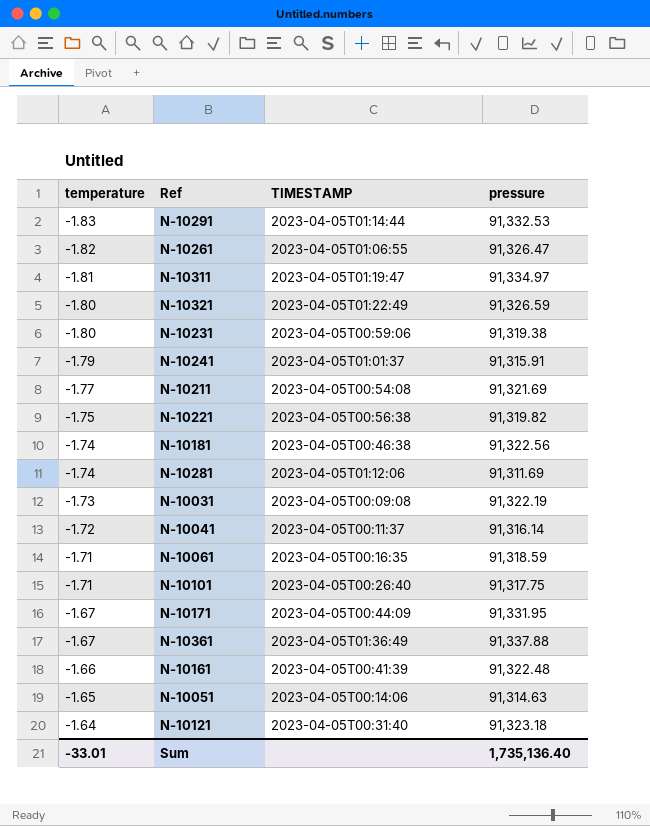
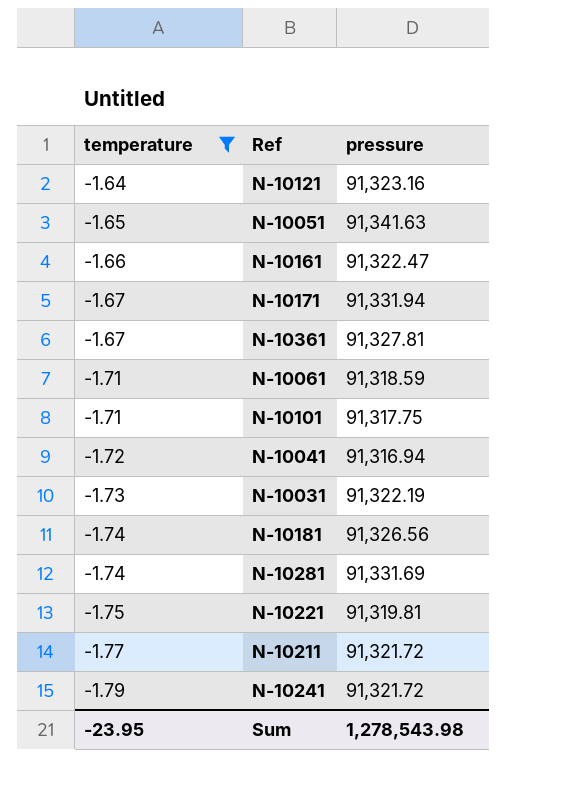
filter: none -> temperature >= -1.79
row order: temperature ascending -> temperature descending
column TIMESTAMP | position: 3 -> none
N-10121 | pressure: 91,323.18 -> 91,323.16
N-10051 | pressure: 91,314.63 -> 91,341.63
N-10161 | pressure: 91,322.48 -> 91,322.47
N-10171 | pressure: 91,331.95 -> 91,331.94
N-10361 | pressure: 91,337.88 -> 91,327.81
N-10041 | pressure: 91,316.14 -> 91,316.94
N-10181 | pressure: 91,322.56 -> 91,326.56
N-10281 | pressure: 91,311.69 -> 91,331.69
N-10221 | pressure: 91,319.82 -> 91,319.81
N-10211 | pressure: 91,321.69 -> 91,321.72
N-10241 | pressure: 91,315.91 -> 91,321.72
Sum | temperature: -33.01 -> -23.95
Sum | pressure: 1,735,136.40 -> 1,278,543.98

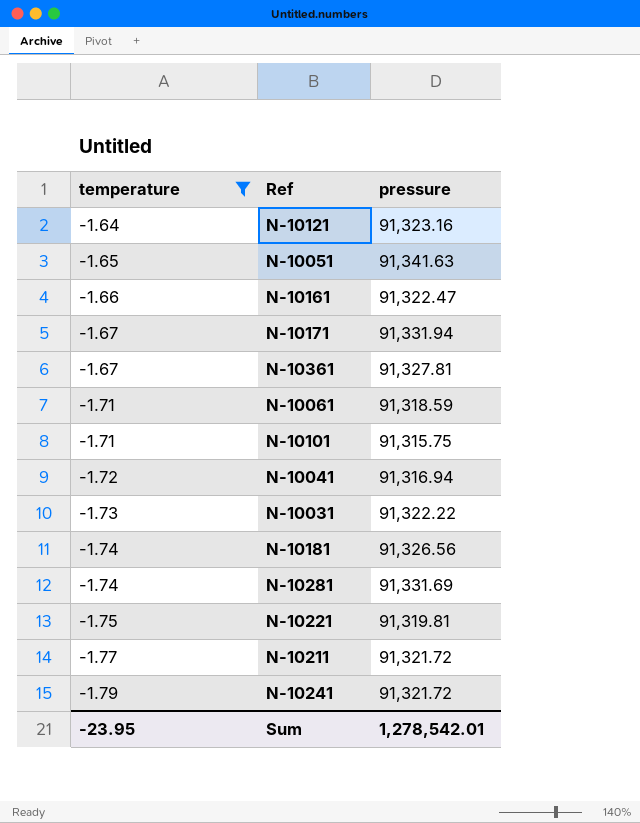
N-10101 | pressure: 91,317.75 -> 91,315.75
N-10031 | pressure: 91,322.19 -> 91,322.22
Sum | pressure: 1,278,543.98 -> 1,278,542.01

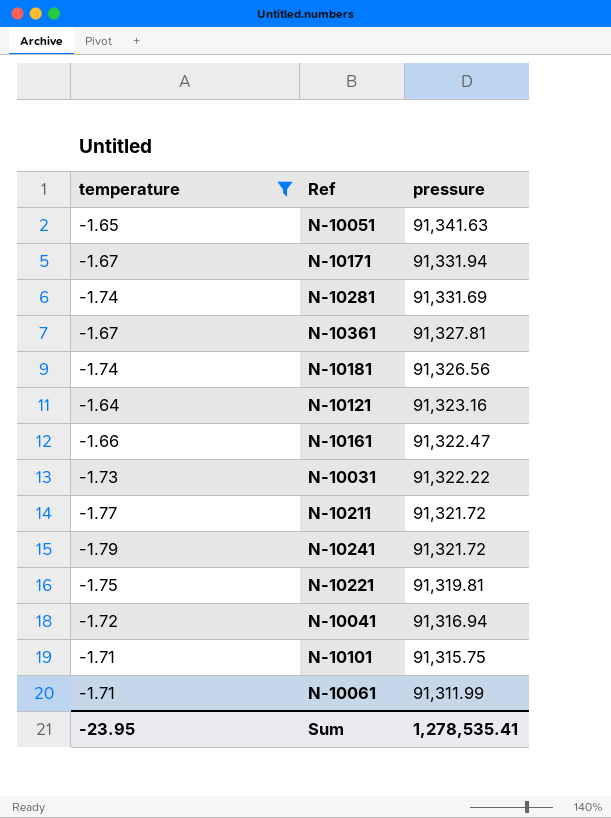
row order: temperature descending -> pressure descending
N-10061 | pressure: 91,318.59 -> 91,311.99
Sum | pressure: 1,278,542.01 -> 1,278,535.41

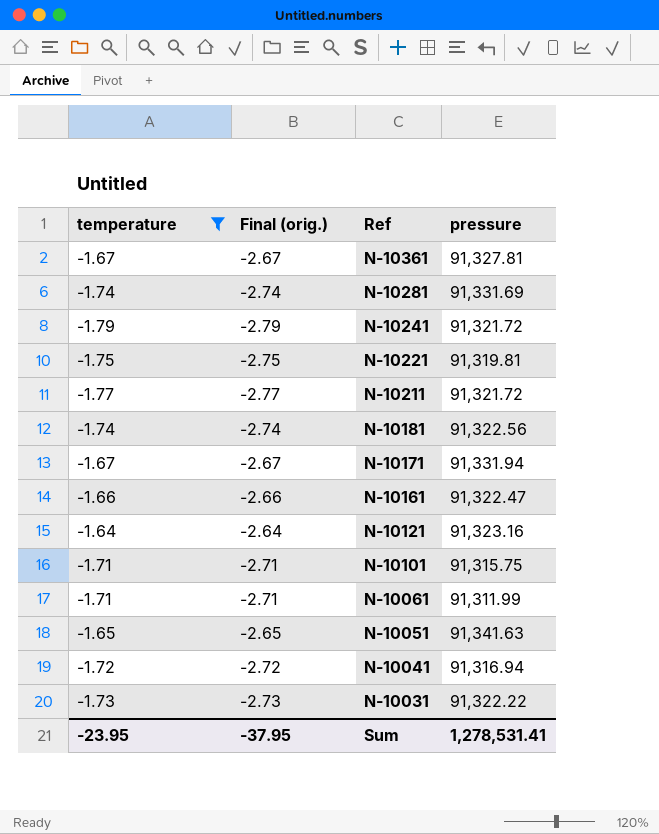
row order: pressure descending -> Ref descending
column Final (orig.) | formula: none -> [temperature] - 1
N-10181 | pressure: 91,326.56 -> 91,322.56
Sum | pressure: 1,278,535.41 -> 1,278,531.41

